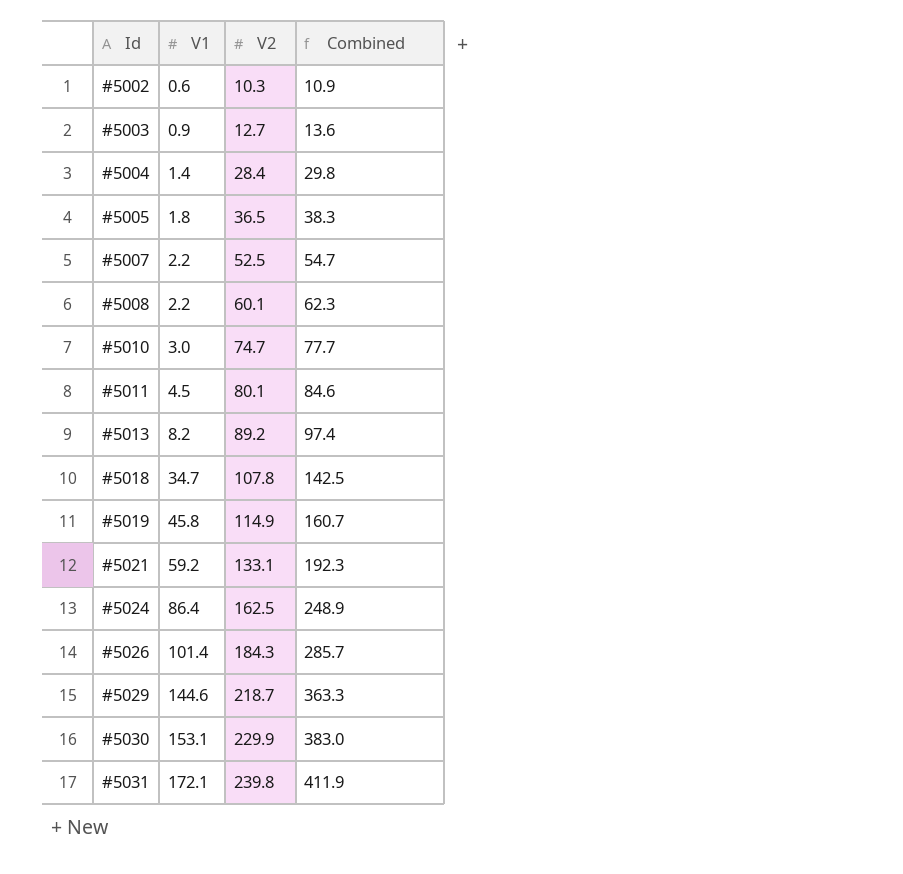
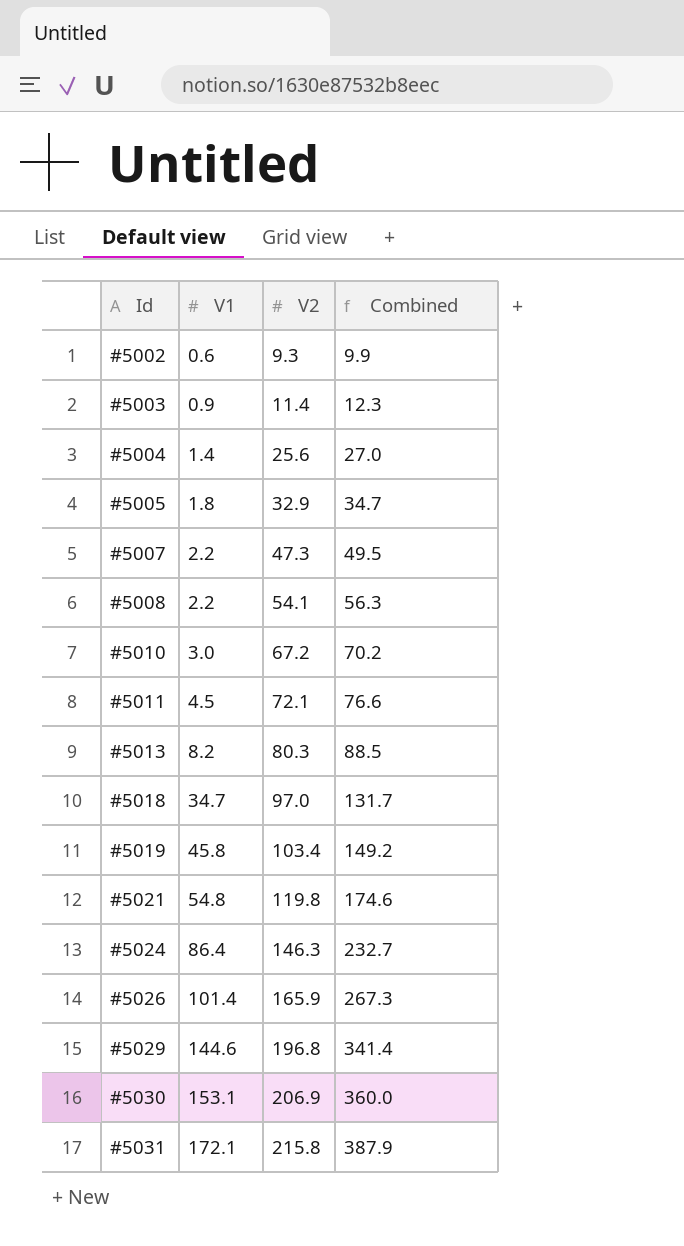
#5002 | V2: 10.3 -> 9.3
#5002 | Combined: 10.9 -> 9.9
#5003 | V2: 12.7 -> 11.4
#5003 | Combined: 13.6 -> 12.3
#5004 | V2: 28.4 -> 25.6
#5004 | Combined: 29.8 -> 27.0
#5005 | V2: 36.5 -> 32.9
#5005 | Combined: 38.3 -> 34.7
#5007 | V2: 52.5 -> 47.3
#5007 | Combined: 54.7 -> 49.5
#5008 | V2: 60.1 -> 54.1
#5008 | Combined: 62.3 -> 56.3
#5010 | V2: 74.7 -> 67.2
#5010 | Combined: 77.7 -> 70.2
#5011 | V2: 80.1 -> 72.1
#5011 | Combined: 84.6 -> 76.6
#5013 | V2: 89.2 -> 80.3
#5013 | Combined: 97.4 -> 88.5
#5018 | V2: 107.8 -> 97.0
#5018 | Combined: 142.5 -> 131.7
#5019 | V2: 114.9 -> 103.4
#5019 | Combined: 160.7 -> 149.2
#5021 | V1: 59.2 -> 54.8
#5021 | V2: 133.1 -> 119.8
#5021 | Combined: 192.3 -> 174.6
#5024 | V2: 162.5 -> 146.3
#5024 | Combined: 248.9 -> 232.7
#5026 | V2: 184.3 -> 165.9
#5026 | Combined: 285.7 -> 267.3
#5029 | V2: 218.7 -> 196.8
#5029 | Combined: 363.3 -> 341.4
#5030 | V2: 229.9 -> 206.9
#5030 | Combined: 383.0 -> 360.0
#5031 | V2: 239.8 -> 215.8
#5031 | Combined: 411.9 -> 387.9

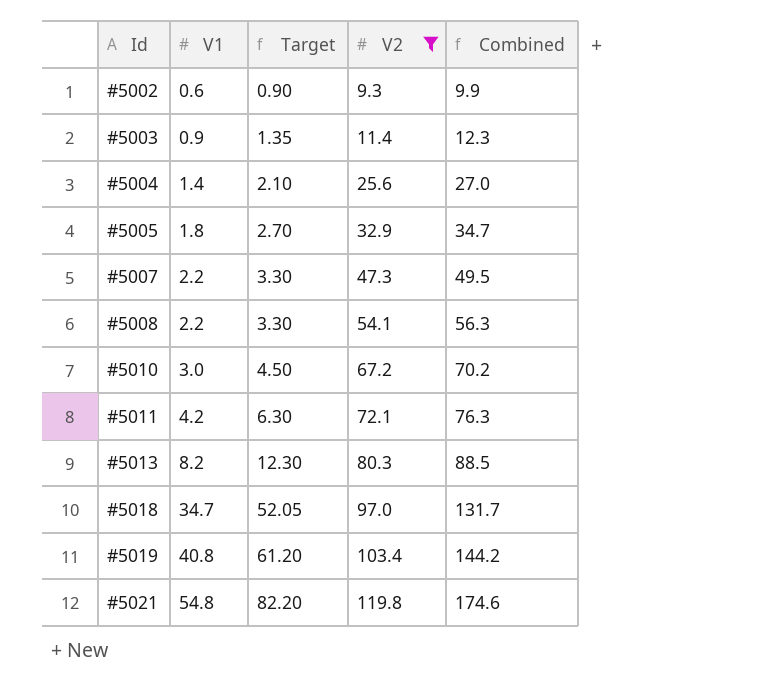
filter: none -> V2 <= 119.8
column Target | formula: none -> [V1] * 1.5
#5011 | V1: 4.5 -> 4.2
#5011 | Combined: 76.6 -> 76.3
#5019 | V1: 45.8 -> 40.8
#5019 | Combined: 149.2 -> 144.2

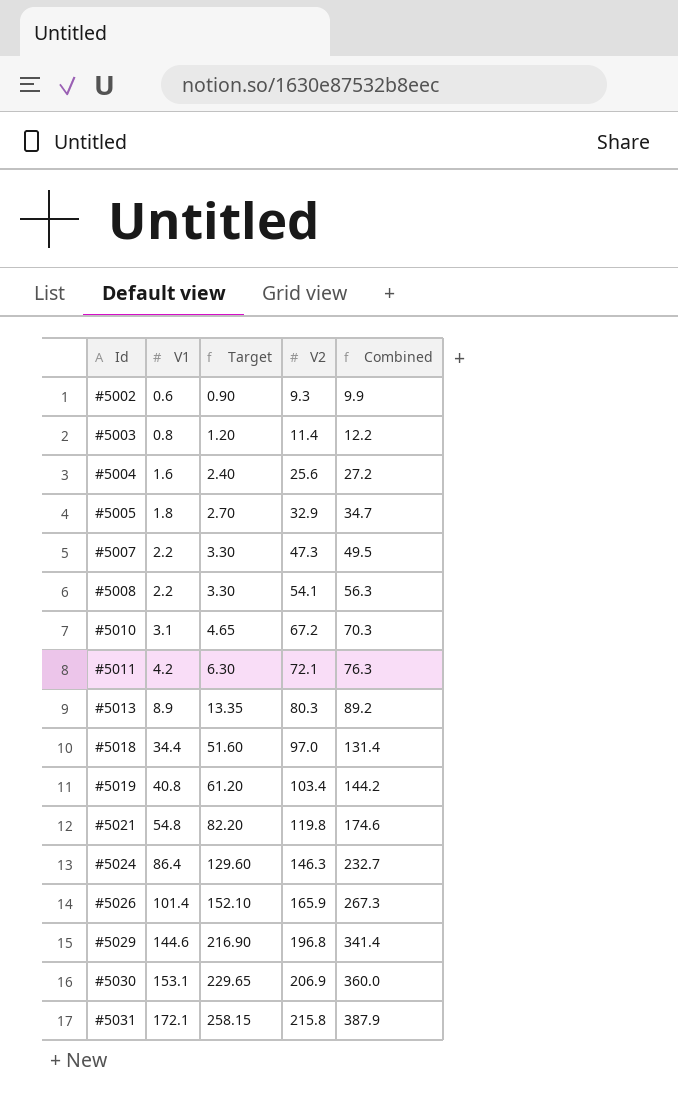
filter: V2 <= 119.8 -> none
#5003 | V1: 0.9 -> 0.8
#5003 | Target: 1.35 -> 1.20
#5003 | Combined: 12.3 -> 12.2
#5004 | V1: 1.4 -> 1.6
#5004 | Target: 2.10 -> 2.40
#5004 | Combined: 27.0 -> 27.2
#5010 | V1: 3.0 -> 3.1
#5010 | Target: 4.50 -> 4.65
#5010 | Combined: 70.2 -> 70.3
#5013 | V1: 8.2 -> 8.9
#5013 | Target: 12.30 -> 13.35
#5013 | Combined: 88.5 -> 89.2
#5018 | V1: 34.7 -> 34.4
#5018 | Target: 52.05 -> 51.60
#5018 | Combined: 131.7 -> 131.4

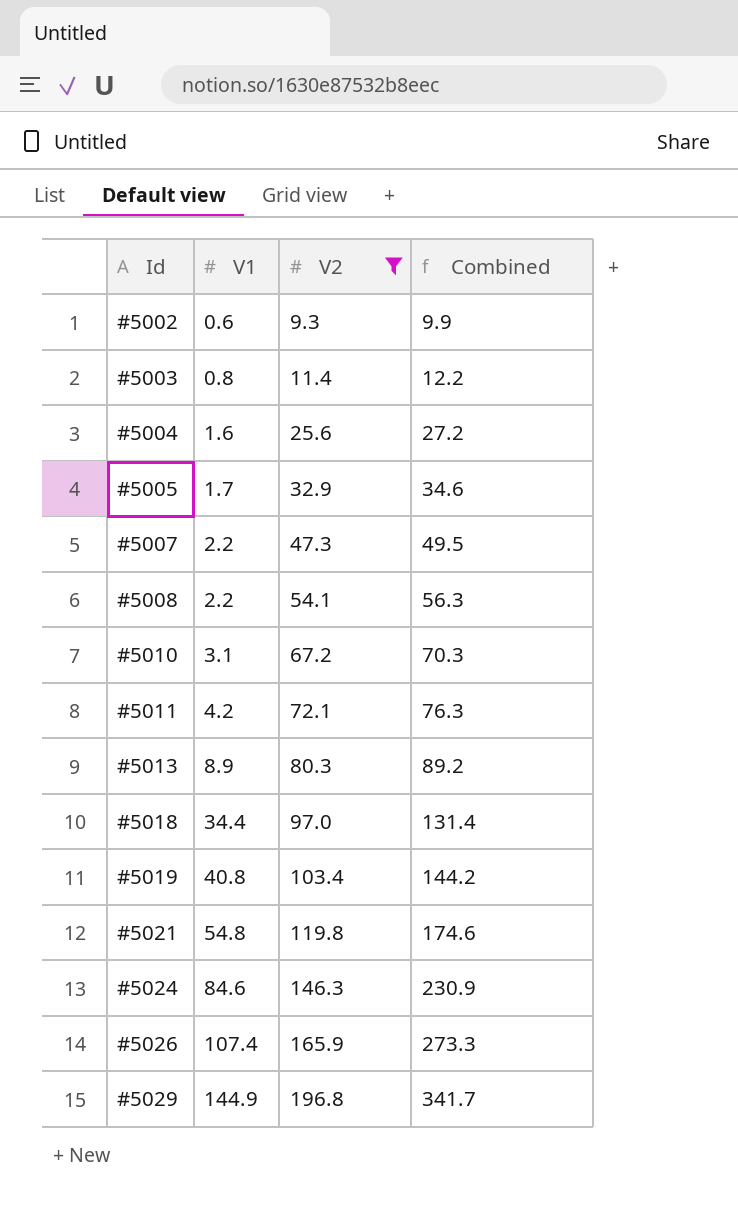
filter: none -> V2 <= 196.8
column Target | formula: [V1] * 1.5 -> none
#5005 | V1: 1.8 -> 1.7
#5005 | Combined: 34.7 -> 34.6
#5024 | V1: 86.4 -> 84.6
#5024 | Combined: 232.7 -> 230.9
#5026 | V1: 101.4 -> 107.4
#5026 | Combined: 267.3 -> 273.3
#5029 | V1: 144.6 -> 144.9
#5029 | Combined: 341.4 -> 341.7

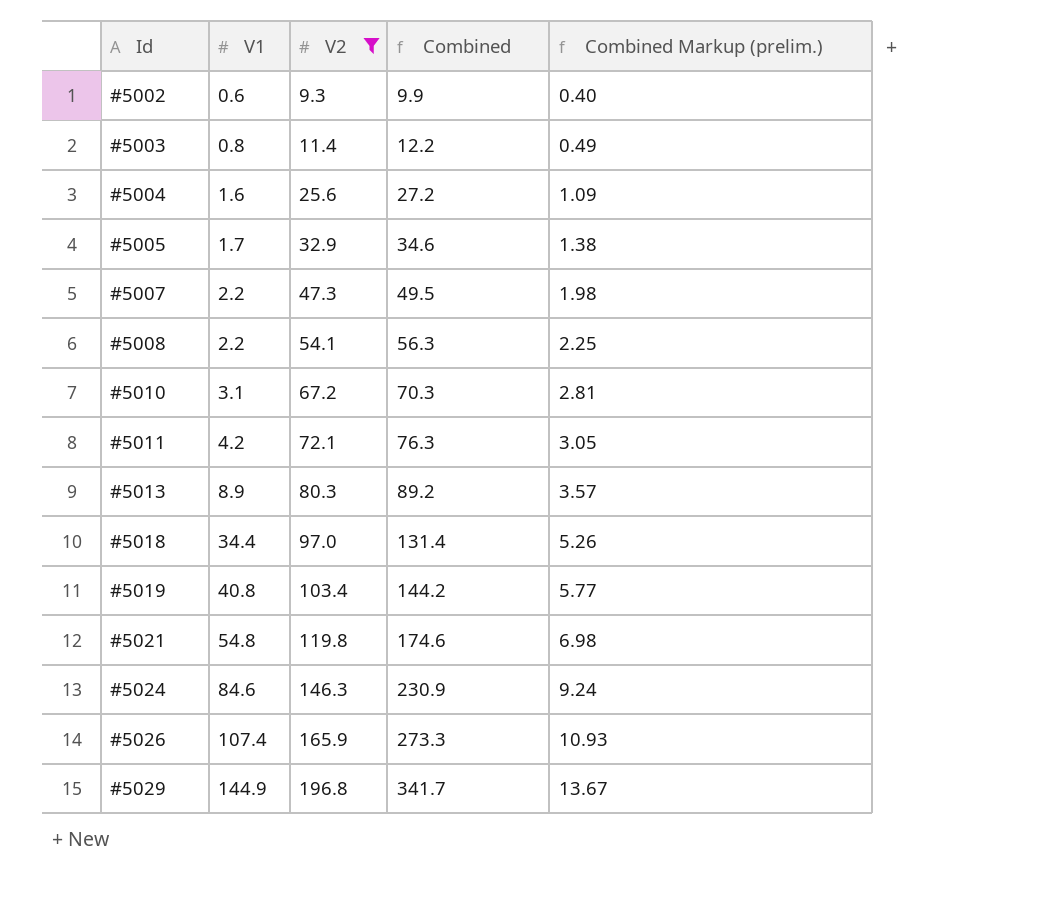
column Combined Markup (prelim.) | formula: none -> [Combined] * 0.04

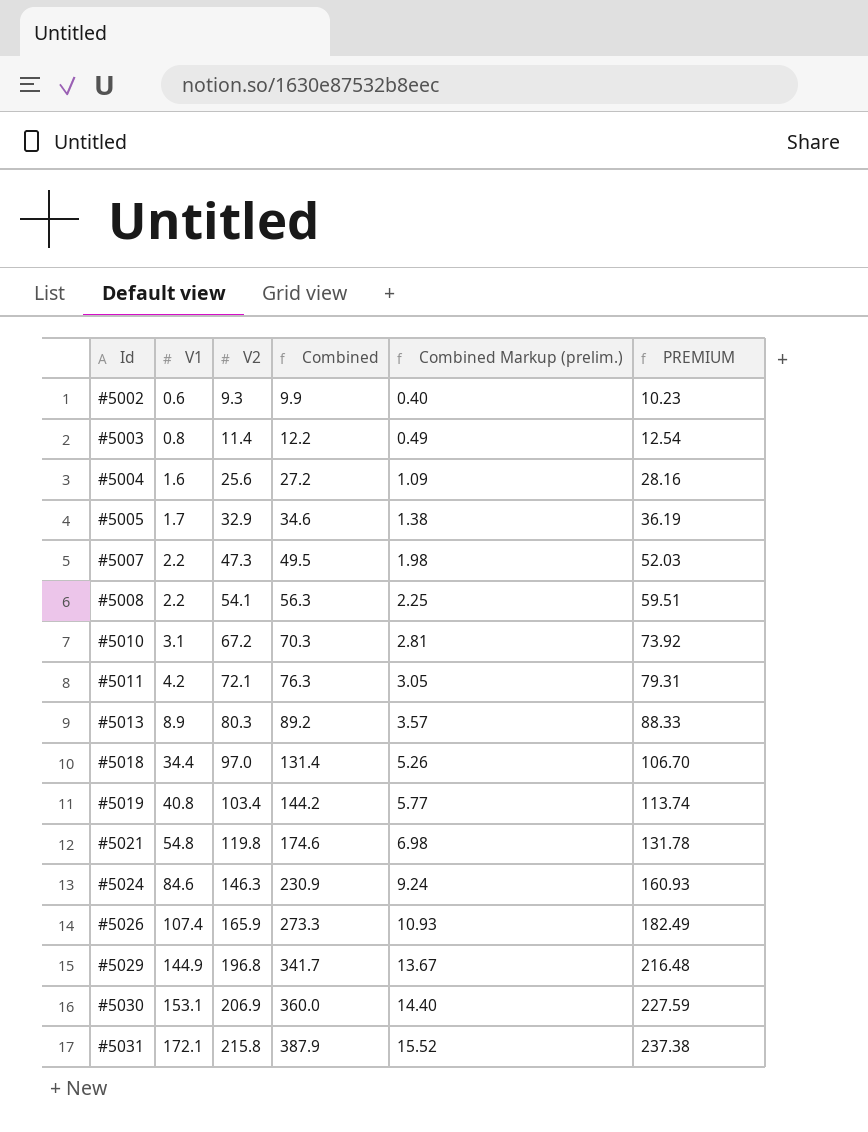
filter: V2 <= 196.8 -> none
column PREMIUM | formula: none -> [V2] * 1.1

